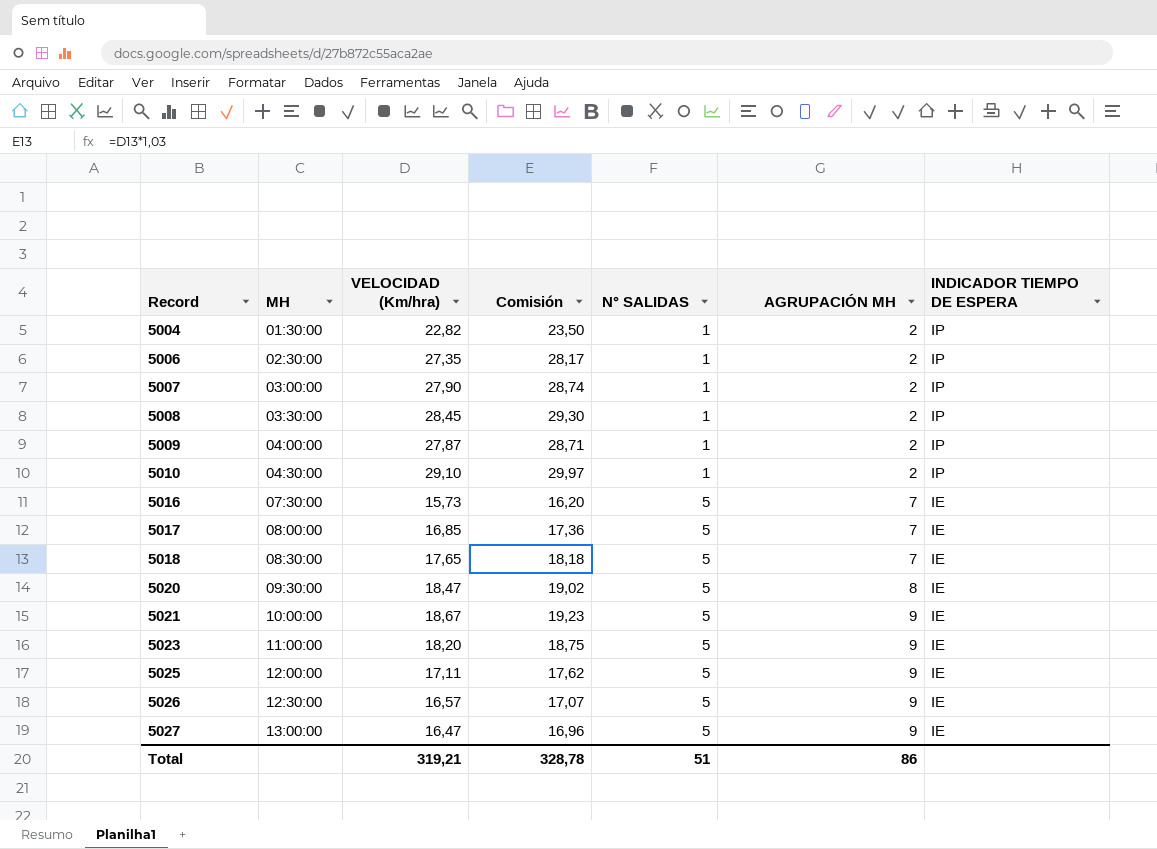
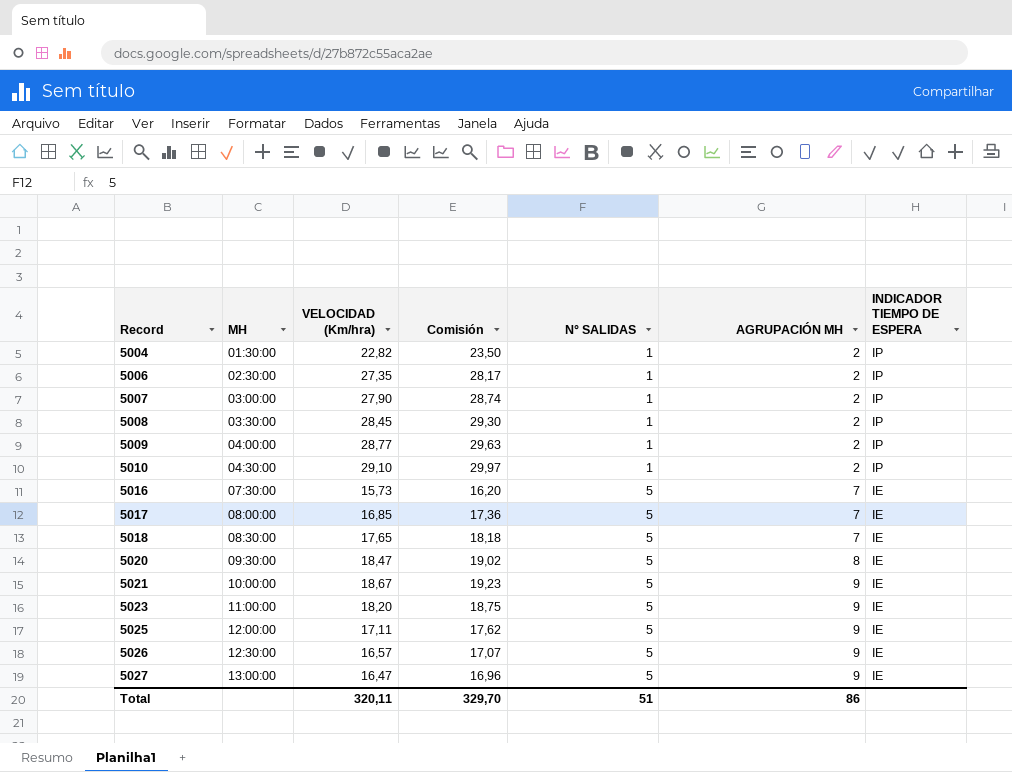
5009 | VELOCIDAD (Km/hra): 27,87 -> 28,77
5009 | Comisión: 28,71 -> 29,63
Total | VELOCIDAD (Km/hra): 319,21 -> 320,11
Total | Comisión: 328,78 -> 329,70

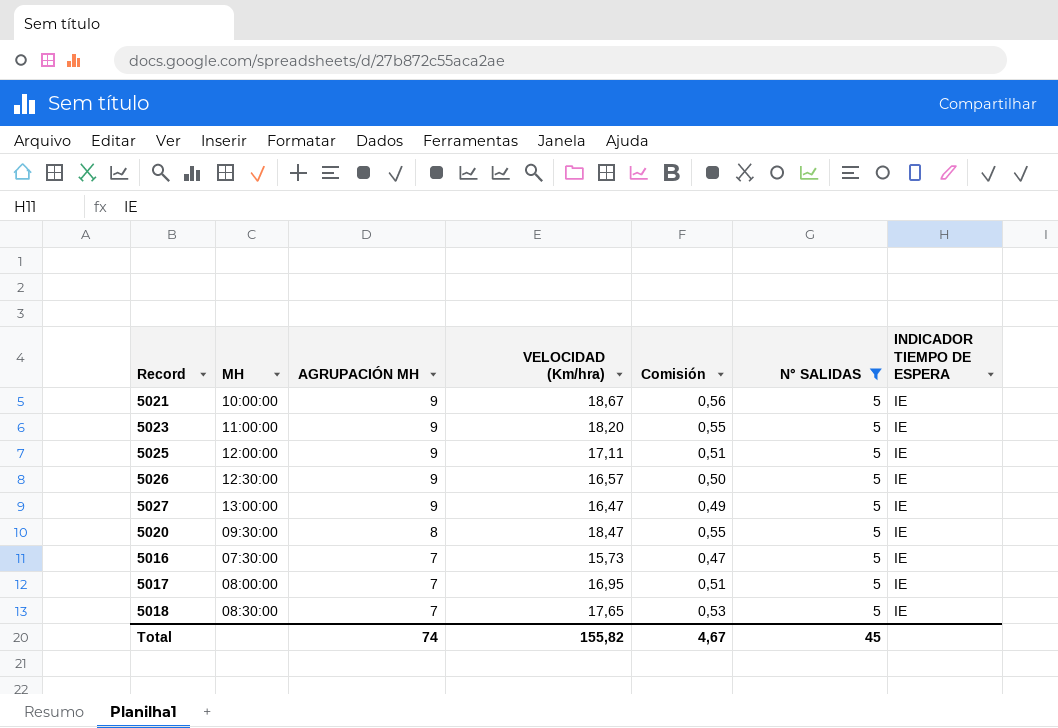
filter: none -> N° SALIDAS = 5
row order: Record ascending -> AGRUPACIÓN MH descending
column AGRUPACIÓN MH | position: 6 -> 3
column Comisión | formula: [VELOCIDAD (Km/hra)] * 1,03 -> [VELOCIDAD (Km/hra)] * 0,03
5017 | VELOCIDAD (Km/hra): 16,85 -> 16,95
Total | AGRUPACIÓN MH: 86 -> 74
Total | VELOCIDAD (Km/hra): 320,11 -> 155,82
Total | Comisión: 329,70 -> 4,67
Total | N° SALIDAS: 51 -> 45

